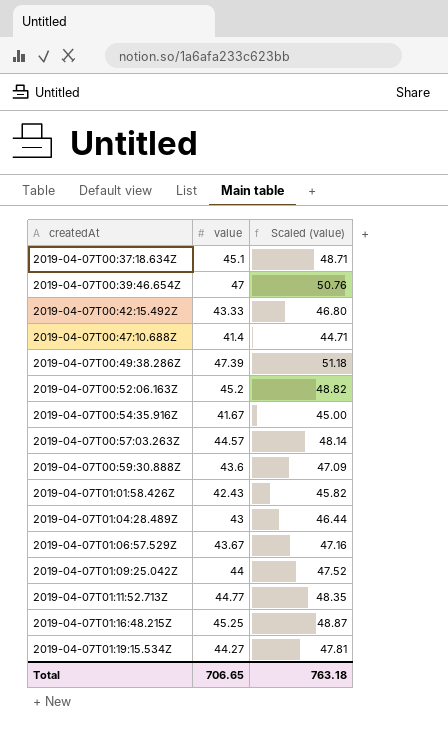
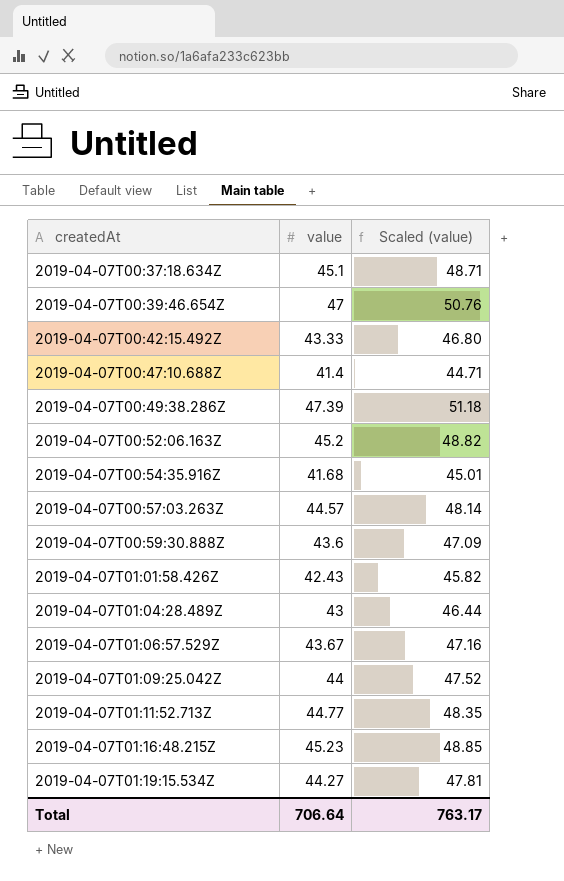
2019-04-07T00:54:35.916Z | value: 41.67 -> 41.68
2019-04-07T00:54:35.916Z | Scaled (value): 45.00 -> 45.01
2019-04-07T01:16:48.215Z | value: 45.25 -> 45.23
2019-04-07T01:16:48.215Z | Scaled (value): 48.87 -> 48.85
Total | value: 706.65 -> 706.64
Total | Scaled (value): 763.18 -> 763.17

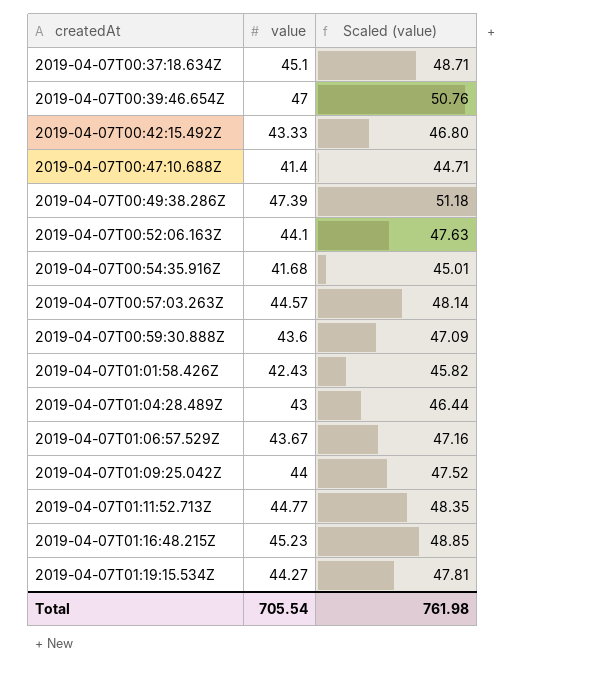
2019-04-07T00:52:06.163Z | value: 45.2 -> 44.1
2019-04-07T00:52:06.163Z | Scaled (value): 48.82 -> 47.63
Total | value: 706.64 -> 705.54
Total | Scaled (value): 763.17 -> 761.98

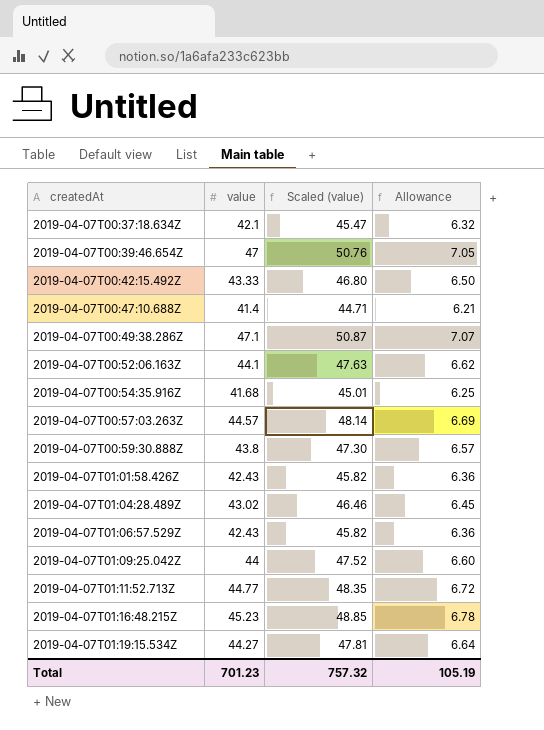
column Allowance | formula: none -> [value] * 0.15
2019-04-07T00:37:18.634Z | value: 45.1 -> 42.1
2019-04-07T00:37:18.634Z | Scaled (value): 48.71 -> 45.47
2019-04-07T00:49:38.286Z | value: 47.39 -> 47.1
2019-04-07T00:49:38.286Z | Scaled (value): 51.18 -> 50.87
2019-04-07T00:59:30.888Z | value: 43.6 -> 43.8
2019-04-07T00:59:30.888Z | Scaled (value): 47.09 -> 47.30
2019-04-07T01:04:28.489Z | value: 43 -> 43.02
2019-04-07T01:04:28.489Z | Scaled (value): 46.44 -> 46.46
2019-04-07T01:06:57.529Z | value: 43.67 -> 42.43
2019-04-07T01:06:57.529Z | Scaled (value): 47.16 -> 45.82
Total | value: 705.54 -> 701.23
Total | Scaled (value): 761.98 -> 757.32

